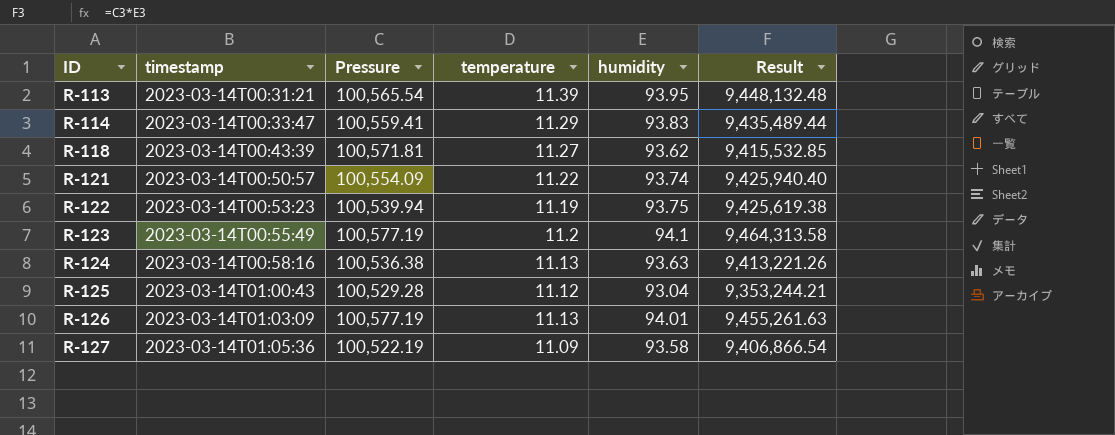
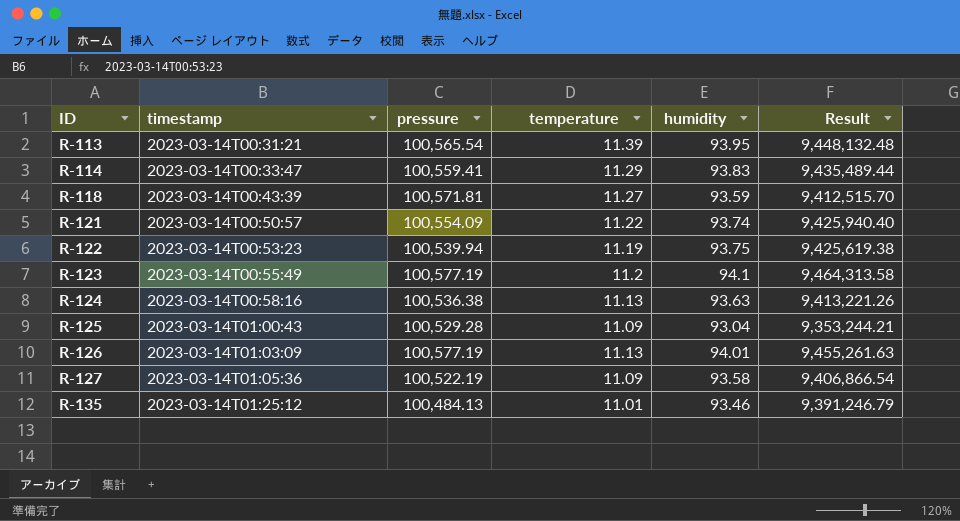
column name: Pressure -> pressure
R-118 | humidity: 93.62 -> 93.59
R-118 | Result: 9,415,532.85 -> 9,412,515.70
R-125 | temperature: 11.12 -> 11.09
row R-135: none -> 2023-03-14T01:25:12 | 100,484.13 | 11.01 | 93.46 | 9,391,246.79

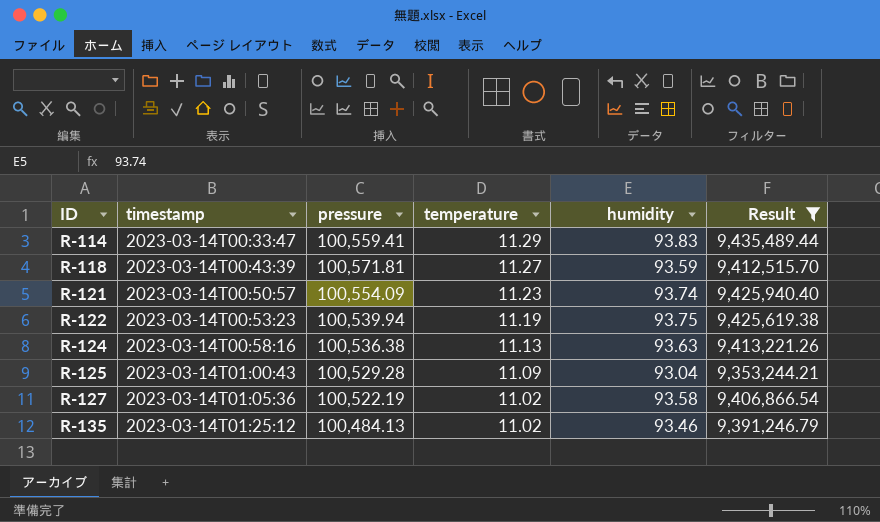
filter: none -> Result <= 9,435,489.44
R-121 | temperature: 11.22 -> 11.23
R-127 | temperature: 11.09 -> 11.02
R-135 | temperature: 11.01 -> 11.02

